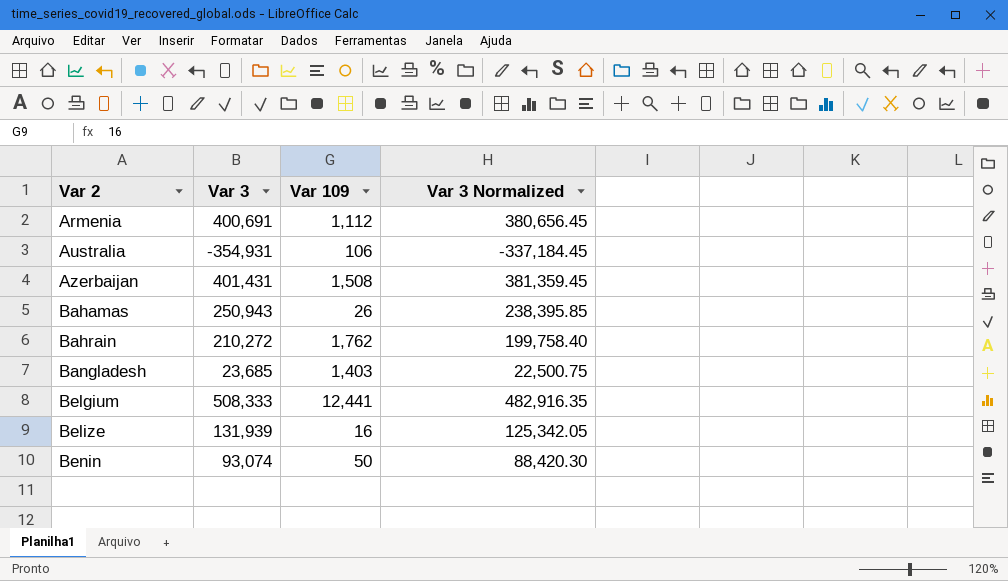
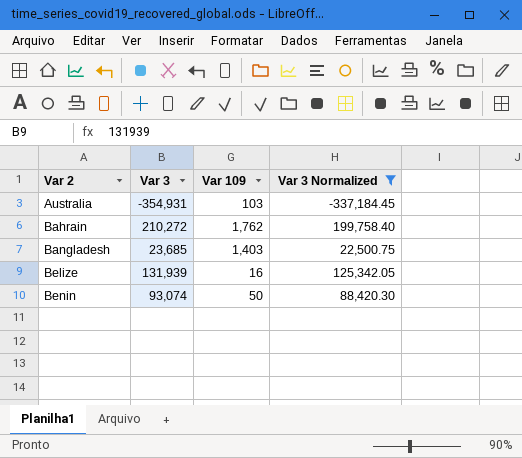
filter: none -> Var 3 Normalized <= 199,758.40
Australia | Var 109: 106 -> 103

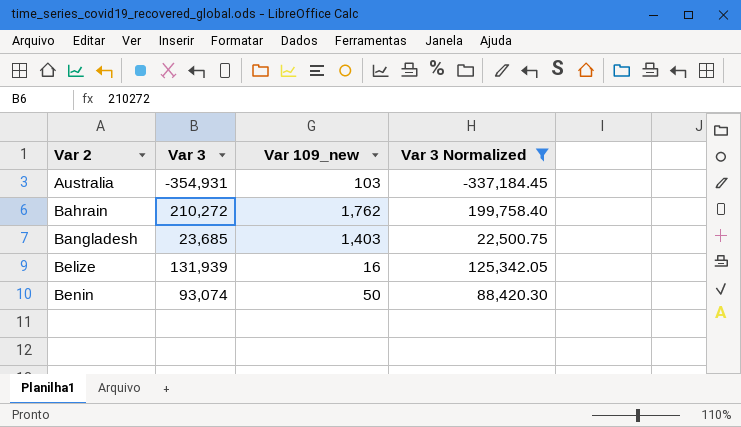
column name: Var 109 -> Var 109_new

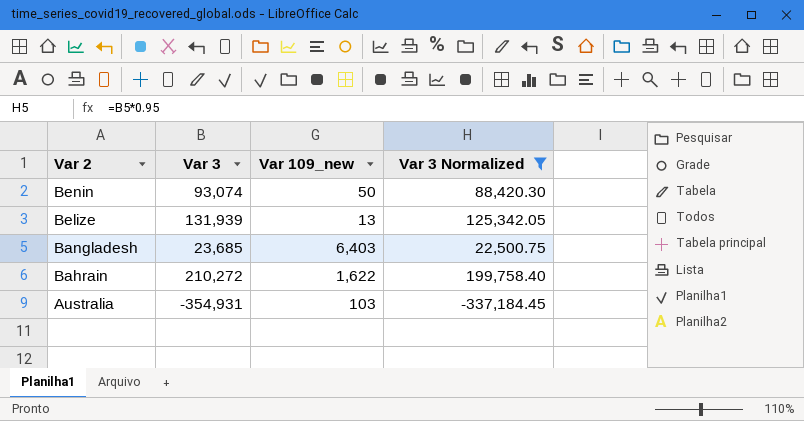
row order: Var 2 ascending -> Var 2 descending
Belize | Var 109_new: 16 -> 13
Bangladesh | Var 109_new: 1,403 -> 6,403
Bahrain | Var 109_new: 1,762 -> 1,622

